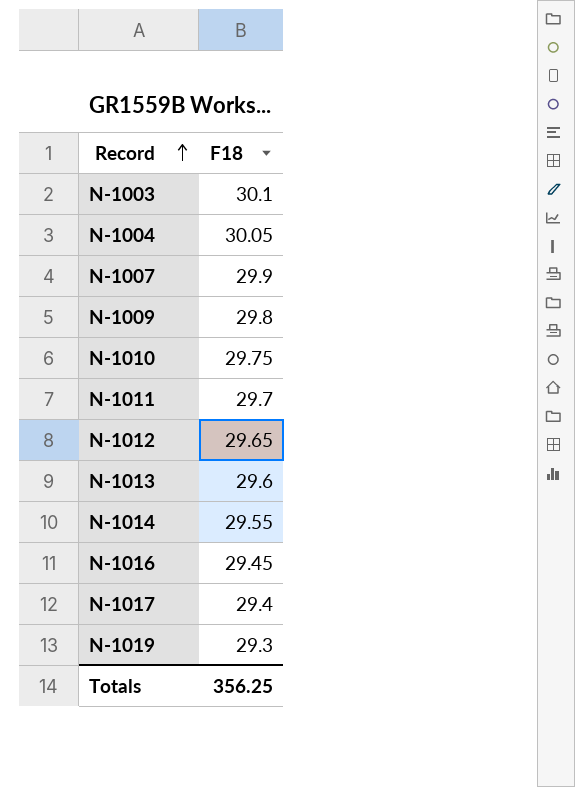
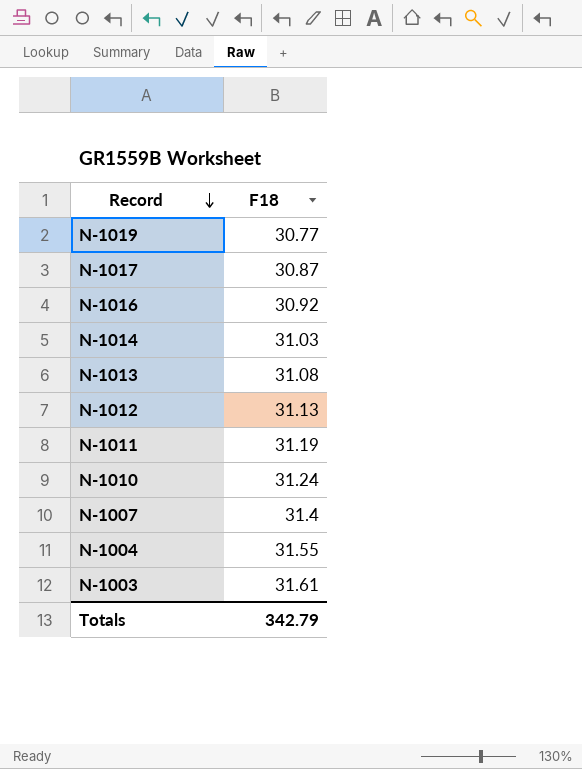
row order: Record ascending -> Record descending
row N-1009: 29.8 -> none
N-1019 | F18: 29.3 -> 30.77
N-1017 | F18: 29.4 -> 30.87
N-1016 | F18: 29.45 -> 30.92
N-1014 | F18: 29.55 -> 31.03
N-1013 | F18: 29.6 -> 31.08
N-1012 | F18: 29.65 -> 31.13
N-1011 | F18: 29.7 -> 31.19
N-1010 | F18: 29.75 -> 31.24
N-1007 | F18: 29.9 -> 31.4
N-1004 | F18: 30.05 -> 31.55
N-1003 | F18: 30.1 -> 31.61
Totals | F18: 356.25 -> 342.79

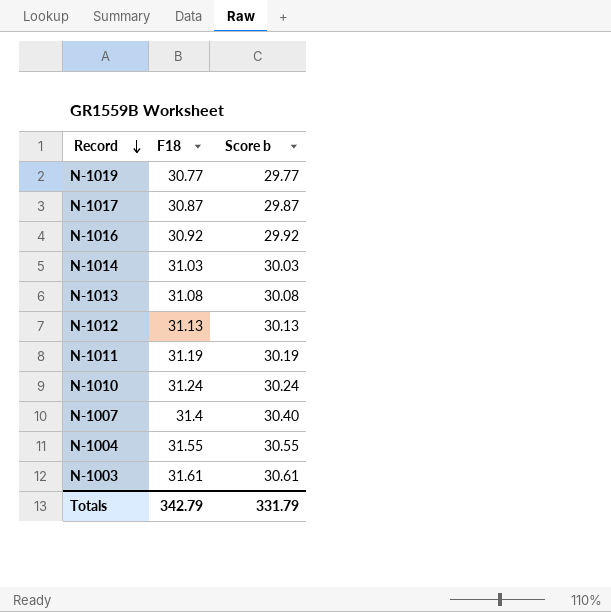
column Score b | formula: none -> [F18] - 1

